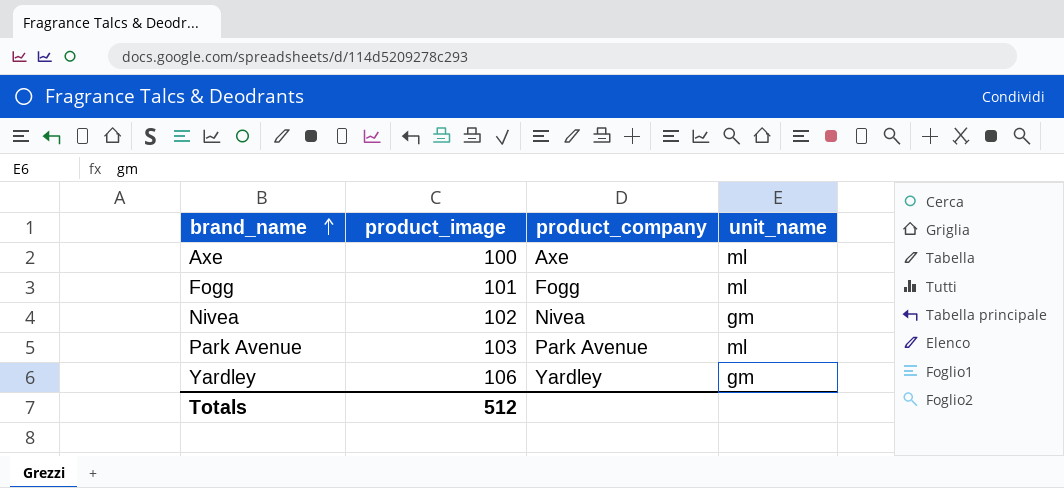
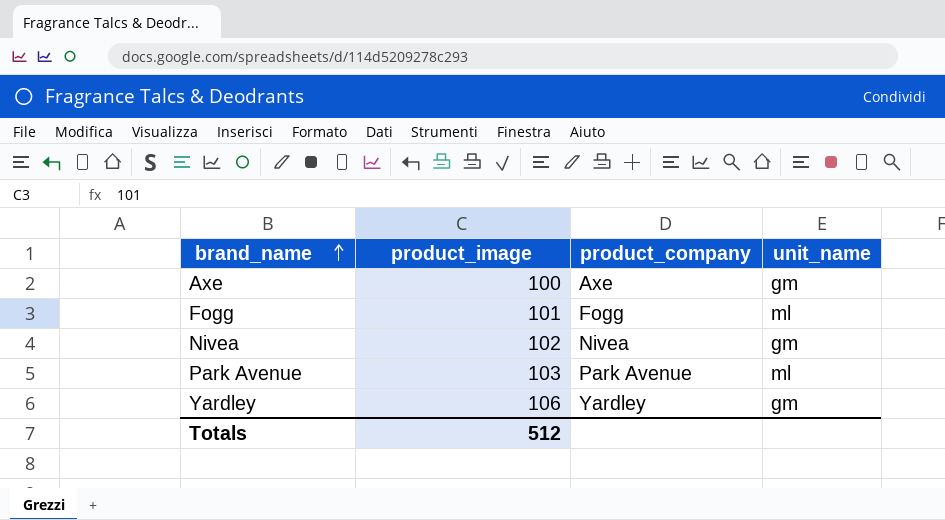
Axe | unit_name: ml -> gm

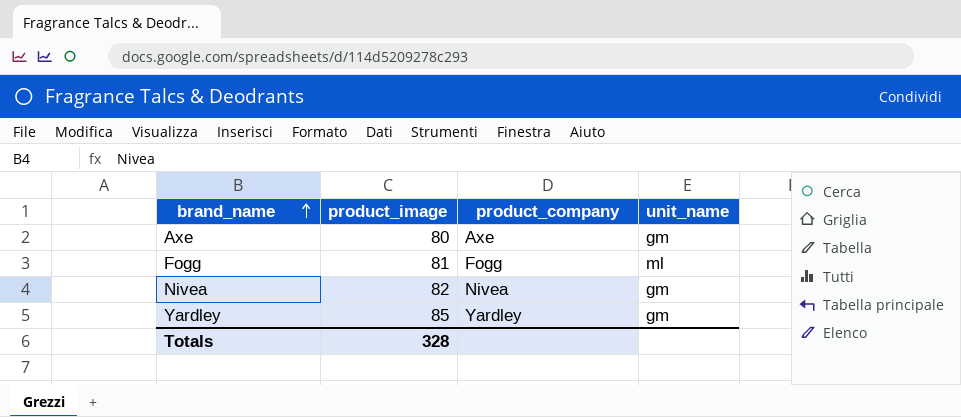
row Park Avenue: 103 | Park Avenue | ml -> none
Axe | product_image: 100 -> 80
Fogg | product_image: 101 -> 81
Nivea | product_image: 102 -> 82
Yardley | product_image: 106 -> 85
Totals | product_image: 512 -> 328

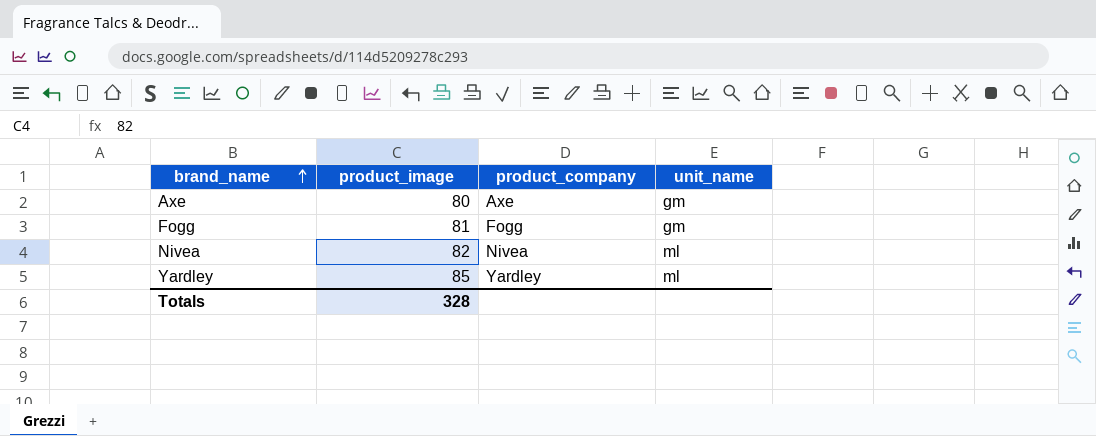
Fogg | unit_name: ml -> gm
Nivea | unit_name: gm -> ml
Yardley | unit_name: gm -> ml

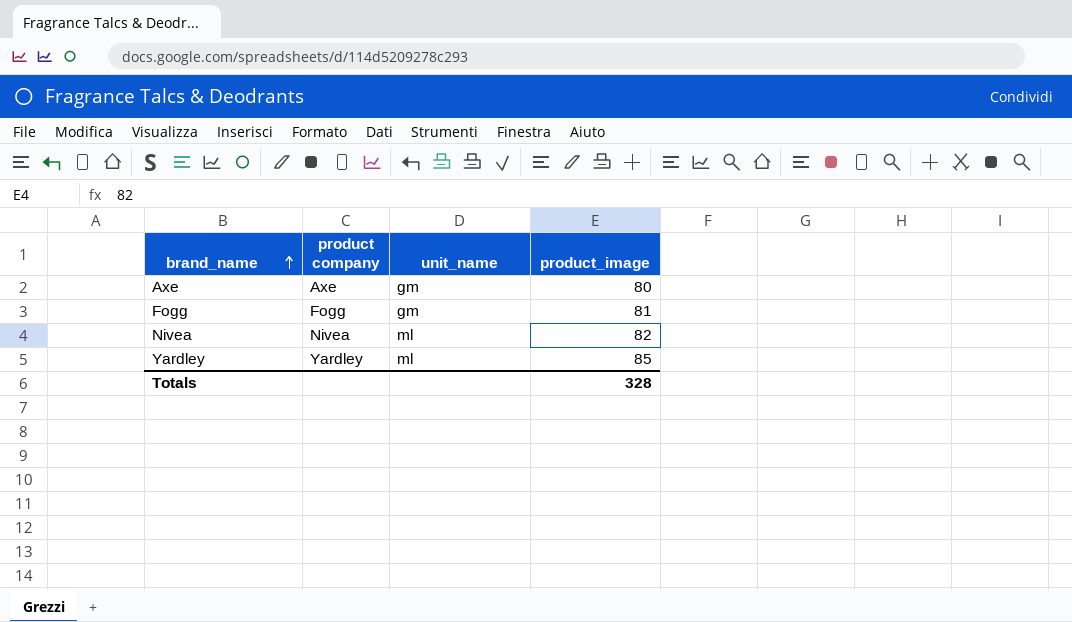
column name: product_company -> product company
column product_image | position: 2 -> 4

